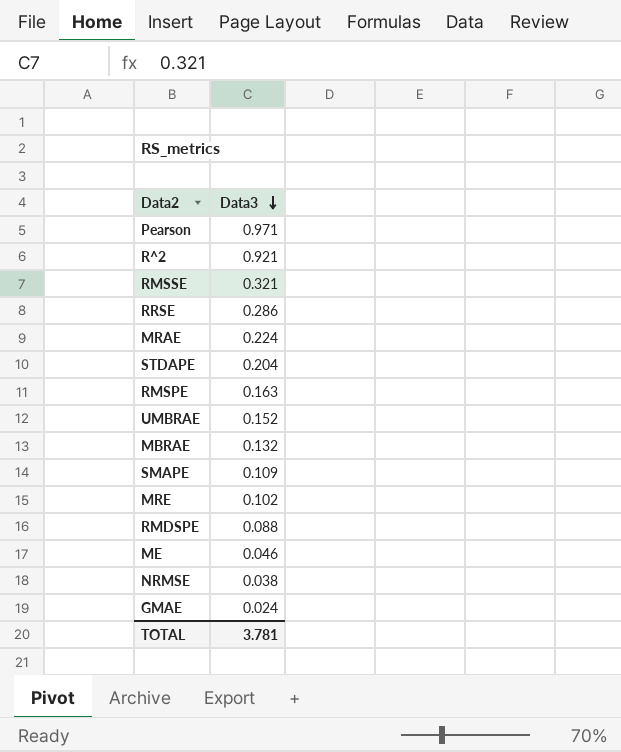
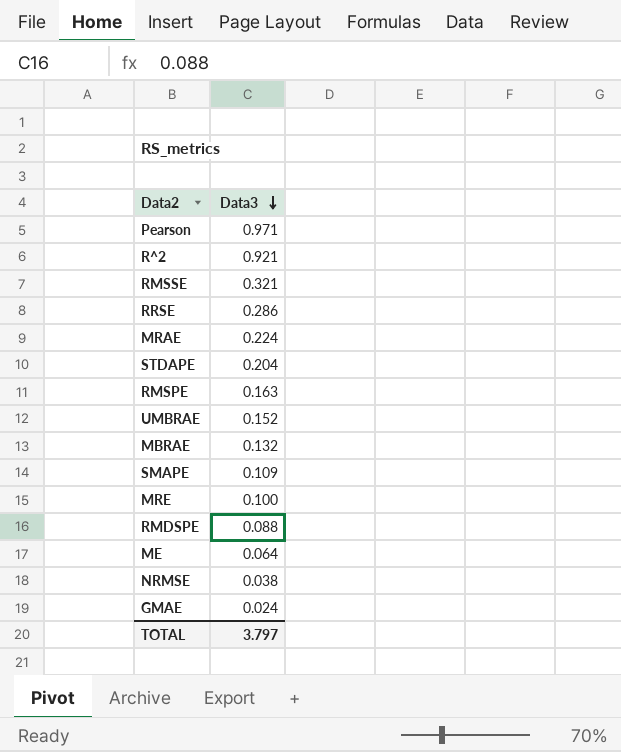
MRE | Data3: 0.102 -> 0.100
ME | Data3: 0.046 -> 0.064
TOTAL | Data3: 3.781 -> 3.797

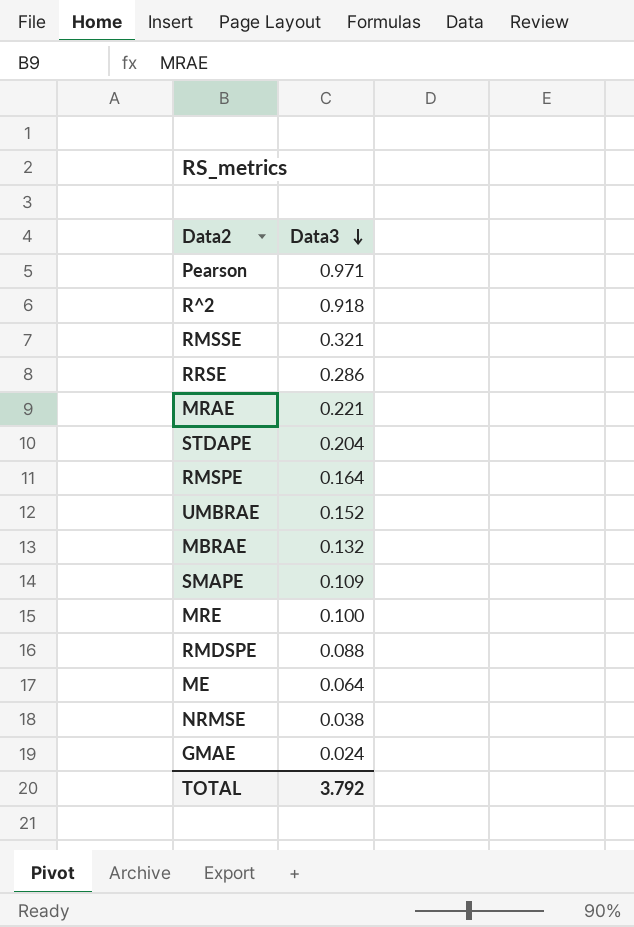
R^2 | Data3: 0.921 -> 0.918
MRAE | Data3: 0.224 -> 0.221
RMSPE | Data3: 0.163 -> 0.164
TOTAL | Data3: 3.797 -> 3.792

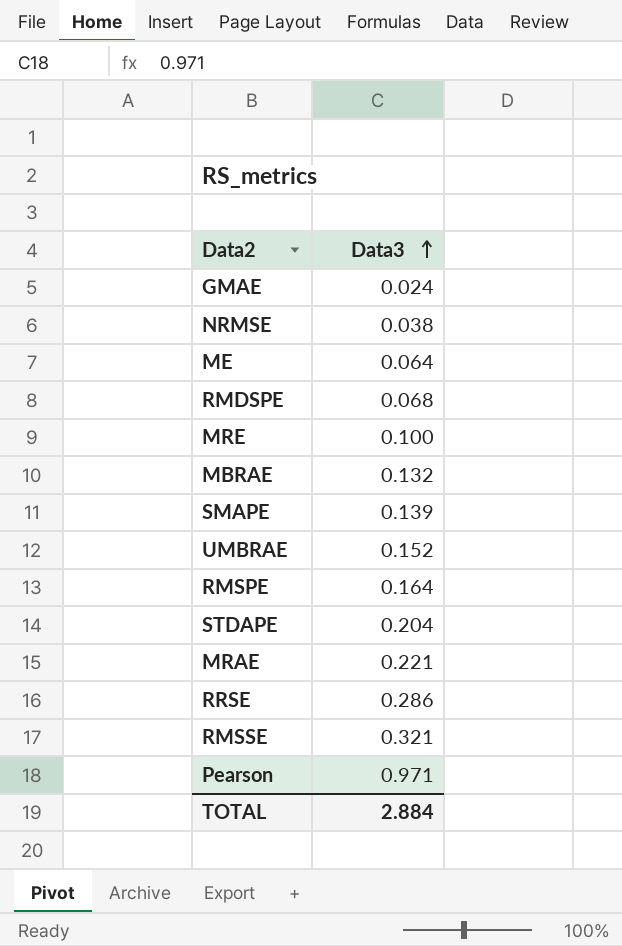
row order: Data3 descending -> Data3 ascending
row R^2: 0.918 -> none
RMDSPE | Data3: 0.088 -> 0.068
SMAPE | Data3: 0.109 -> 0.139
TOTAL | Data3: 3.792 -> 2.884

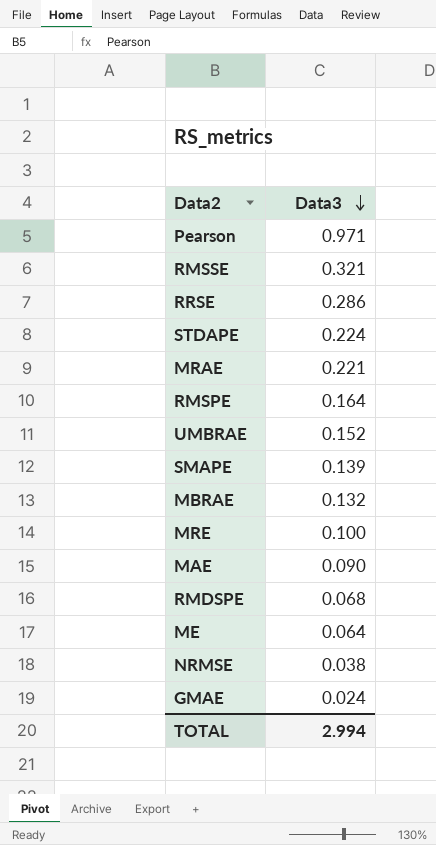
row order: Data3 ascending -> Data3 descending
STDAPE | Data3: 0.204 -> 0.224
row MAE: none -> 0.090
TOTAL | Data3: 2.884 -> 2.994

